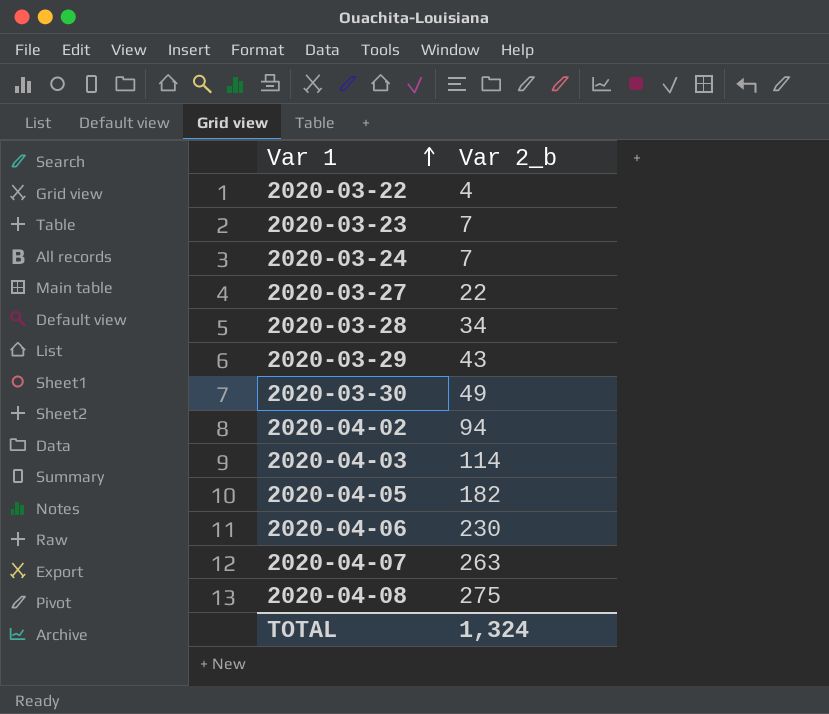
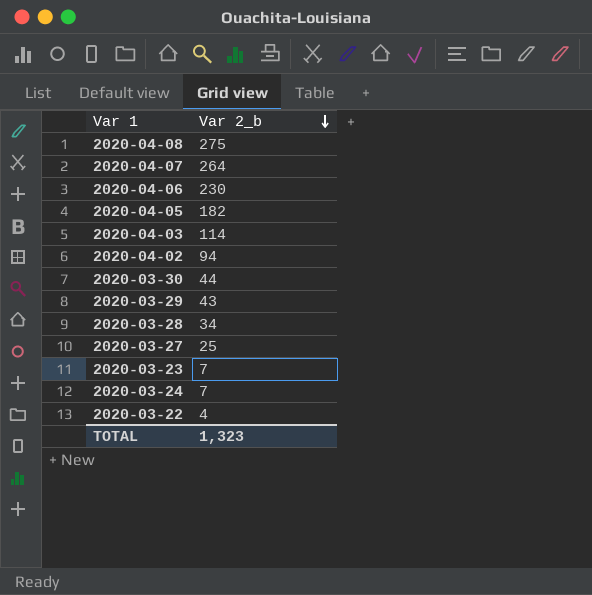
row order: Var 1 ascending -> Var 2_b descending
2020-04-07 | Var 2_b: 263 -> 264
2020-03-30 | Var 2_b: 49 -> 44
2020-03-27 | Var 2_b: 22 -> 25
TOTAL | Var 2_b: 1,324 -> 1,323

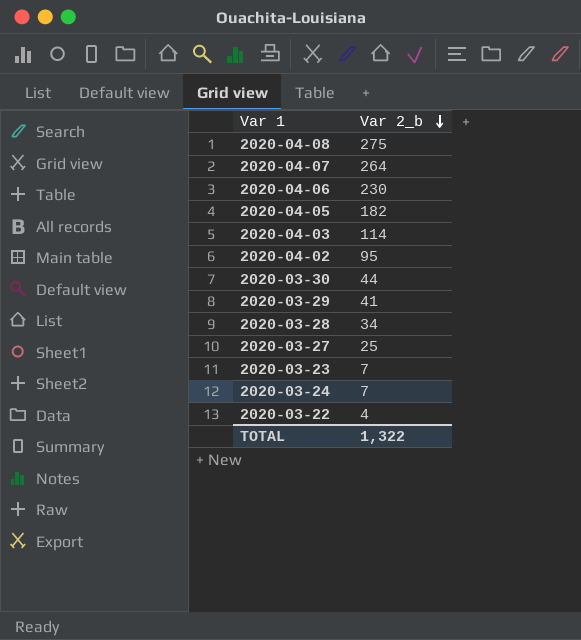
2020-04-02 | Var 2_b: 94 -> 95
2020-03-29 | Var 2_b: 43 -> 41
TOTAL | Var 2_b: 1,323 -> 1,322

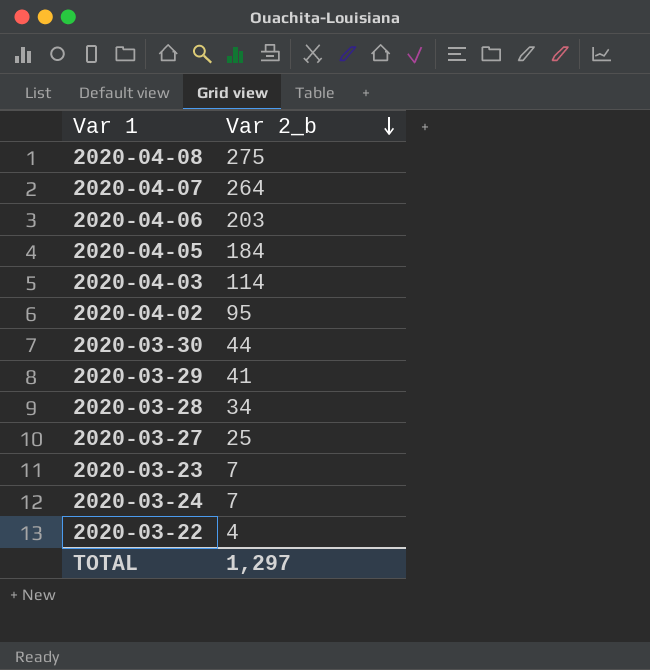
2020-04-06 | Var 2_b: 230 -> 203
2020-04-05 | Var 2_b: 182 -> 184
TOTAL | Var 2_b: 1,322 -> 1,297

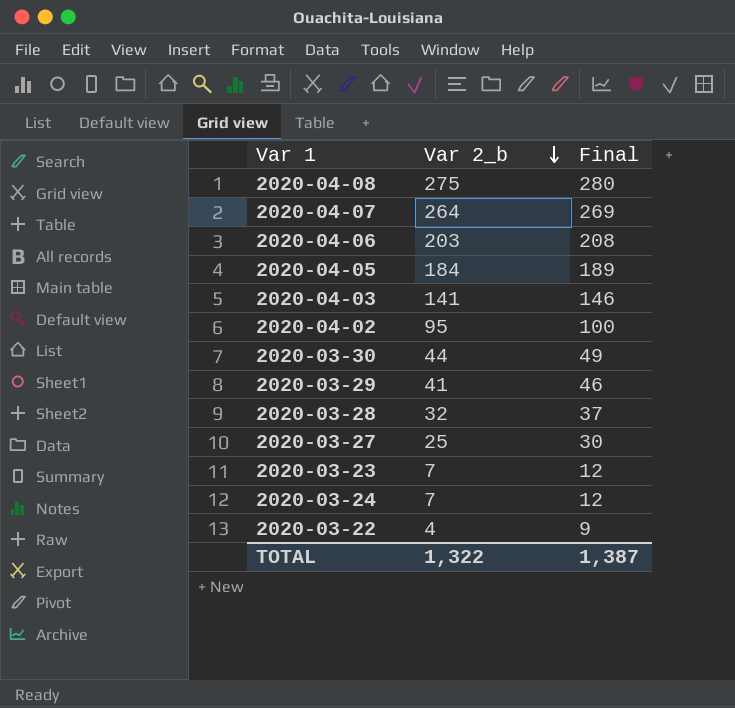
column Final | formula: none -> [Var 2_b] + 5
2020-04-03 | Var 2_b: 114 -> 141
2020-03-28 | Var 2_b: 34 -> 32
TOTAL | Var 2_b: 1,297 -> 1,322

